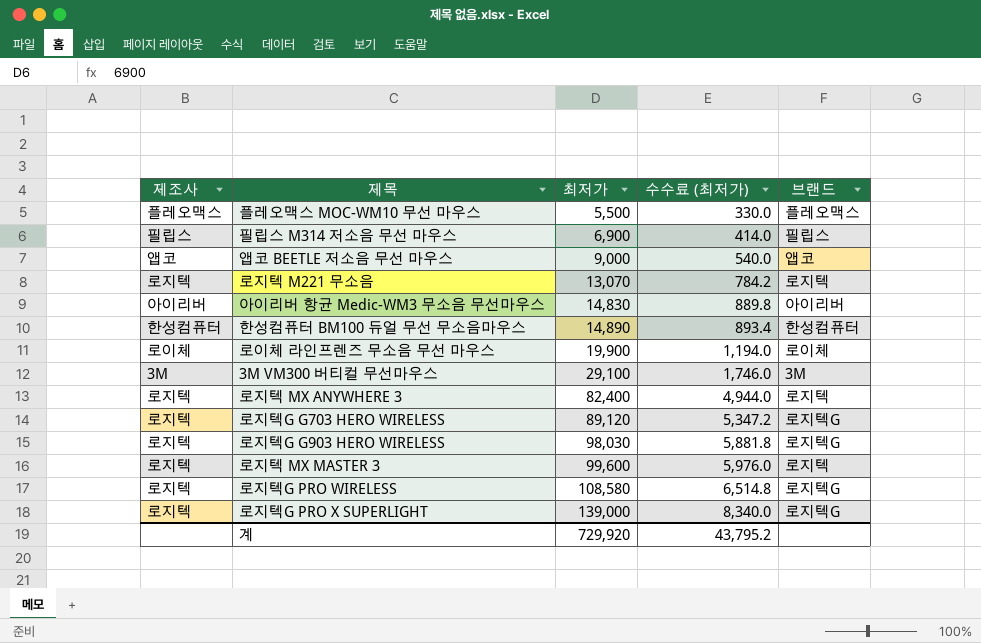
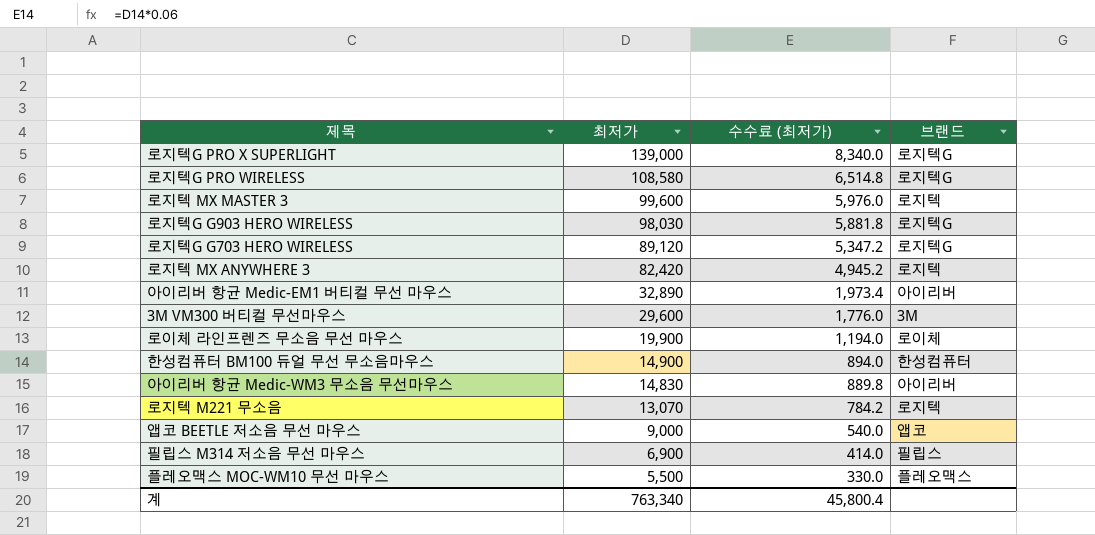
row order: 최저가 ascending -> 최저가 descending
column 제조사 | position: 1 -> none
로지텍 MX ANYWHERE 3 | 최저가: 82,400 -> 82,420
로지텍 MX ANYWHERE 3 | 수수료 (최저가): 4,944.0 -> 4,945.2
row 아이리버 항균 Medic-EM1 버티컬 무선 마우스: none -> 32,890 | 1,973.4 | 아이리버
3M VM300 버티컬 무선마우스 | 최저가: 29,100 -> 29,600
3M VM300 버티컬 무선마우스 | 수수료 (최저가): 1,746.0 -> 1,776.0
한성컴퓨터 BM100 듀얼 무선 무소음마우스 | 최저가: 14,890 -> 14,900
한성컴퓨터 BM100 듀얼 무선 무소음마우스 | 수수료 (최저가): 893.4 -> 894.0
계 | 최저가: 729,920 -> 763,340
계 | 수수료 (최저가): 43,795.2 -> 45,800.4

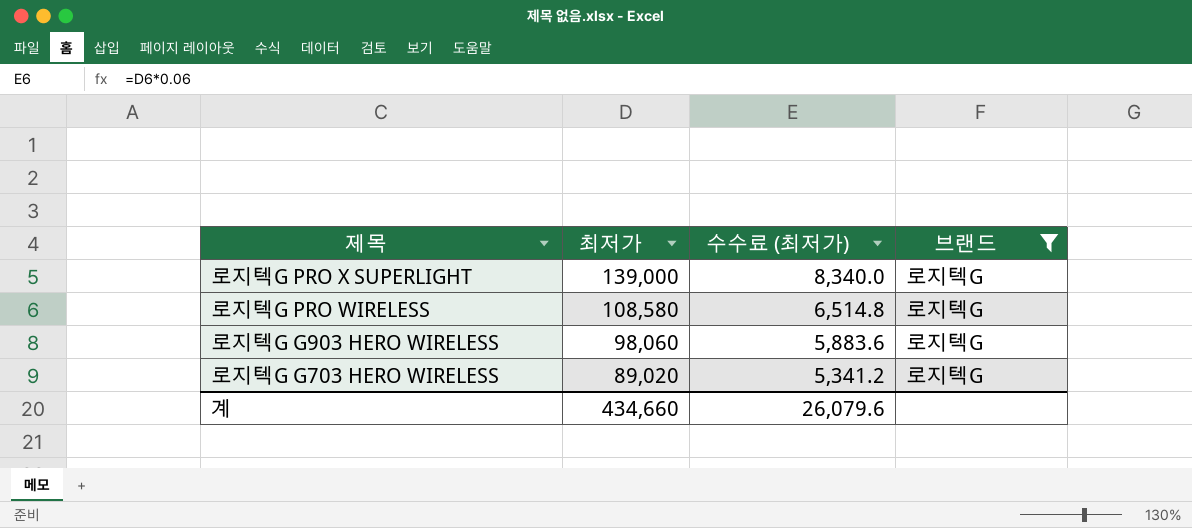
filter: none -> 브랜드 = 로지텍G
로지텍G G903 HERO WIRELESS | 최저가: 98,030 -> 98,060
로지텍G G903 HERO WIRELESS | 수수료 (최저가): 5,881.8 -> 5,883.6
로지텍G G703 HERO WIRELESS | 최저가: 89,120 -> 89,020
로지텍G G703 HERO WIRELESS | 수수료 (최저가): 5,347.2 -> 5,341.2
계 | 최저가: 763,340 -> 434,660
계 | 수수료 (최저가): 45,800.4 -> 26,079.6

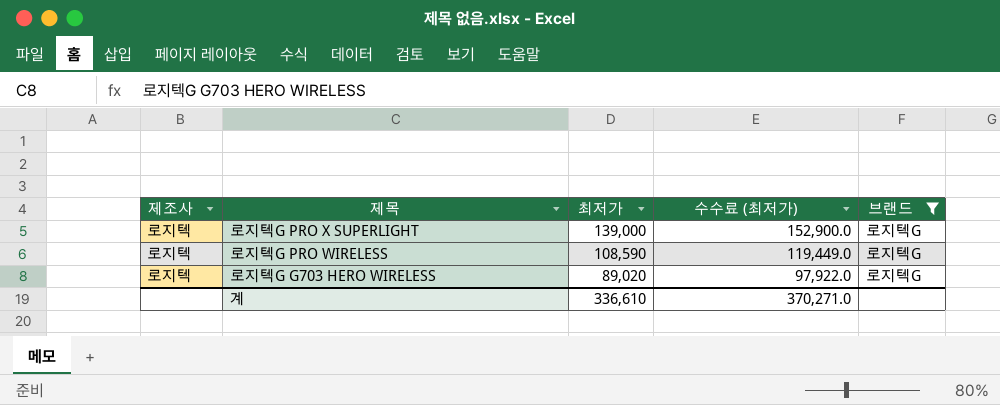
column 제조사 | position: none -> 1
column 수수료 (최저가) | formula: [최저가] * 0.06 -> [최저가] * 1.1
row 로지텍G G903 HERO WIRELESS: 98,060 | 5,883.6 | 로지텍G -> none
로지텍G PRO WIRELESS | 최저가: 108,580 -> 108,590
계 | 최저가: 434,660 -> 336,610
계 | 수수료 (최저가): 26,079.6 -> 370,271.0

